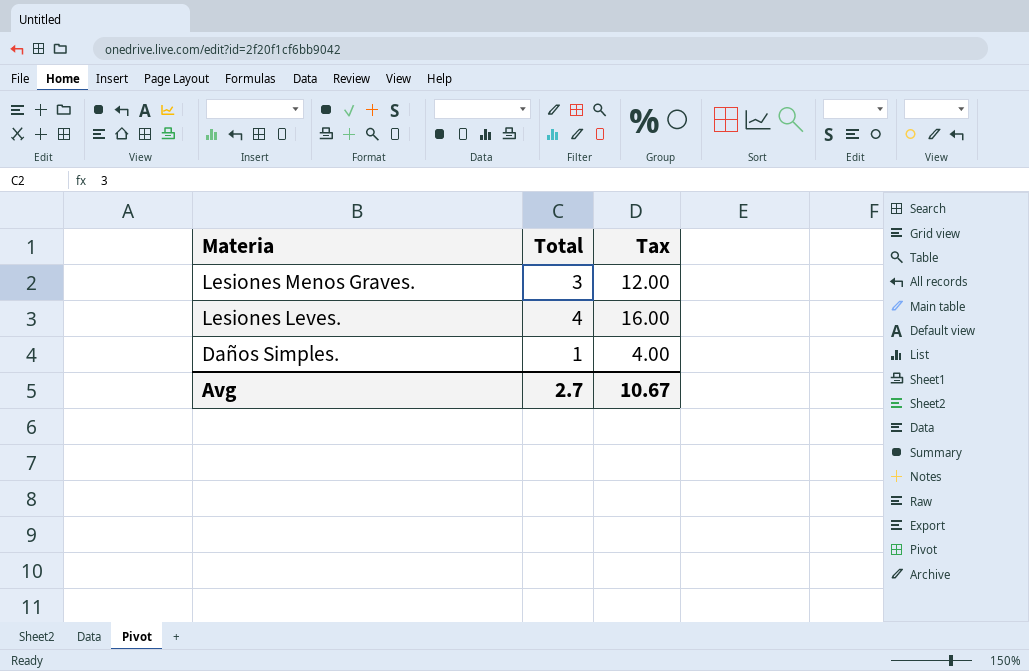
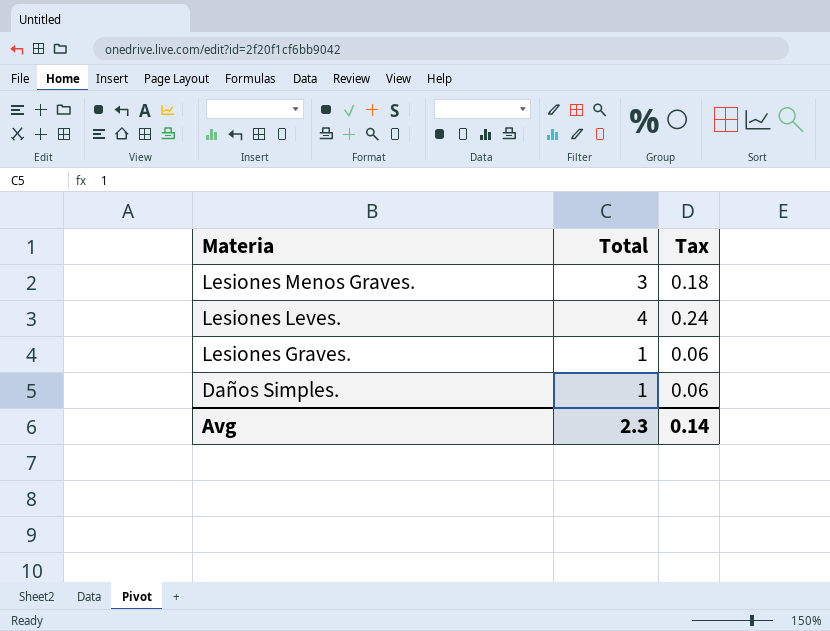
column Tax | formula: [Total] * 4 -> [Total] * 0.06
row Lesiones Graves.: none -> 1 | 0.06
Avg | Total: 2.7 -> 2.3
Avg | Tax: 10.67 -> 0.14

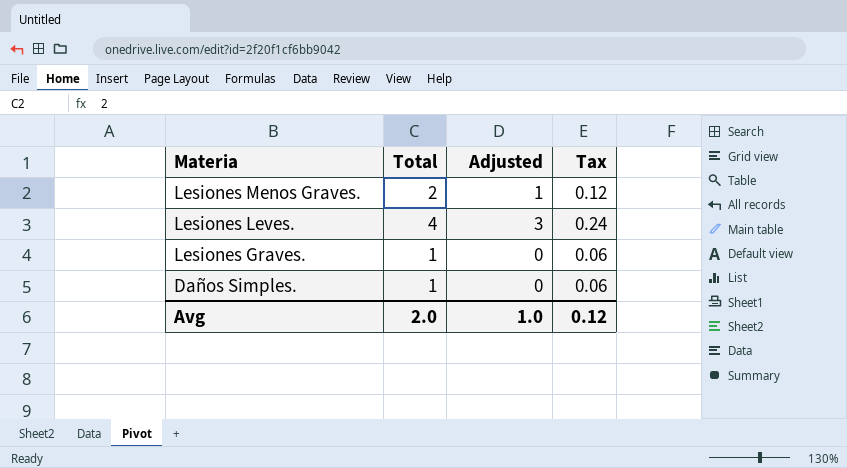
column Adjusted | formula: none -> [Total] - 1
Lesiones Menos Graves. | Total: 3 -> 2
Lesiones Menos Graves. | Tax: 0.18 -> 0.12
Avg | Total: 2.3 -> 2.0
Avg | Tax: 0.14 -> 0.12

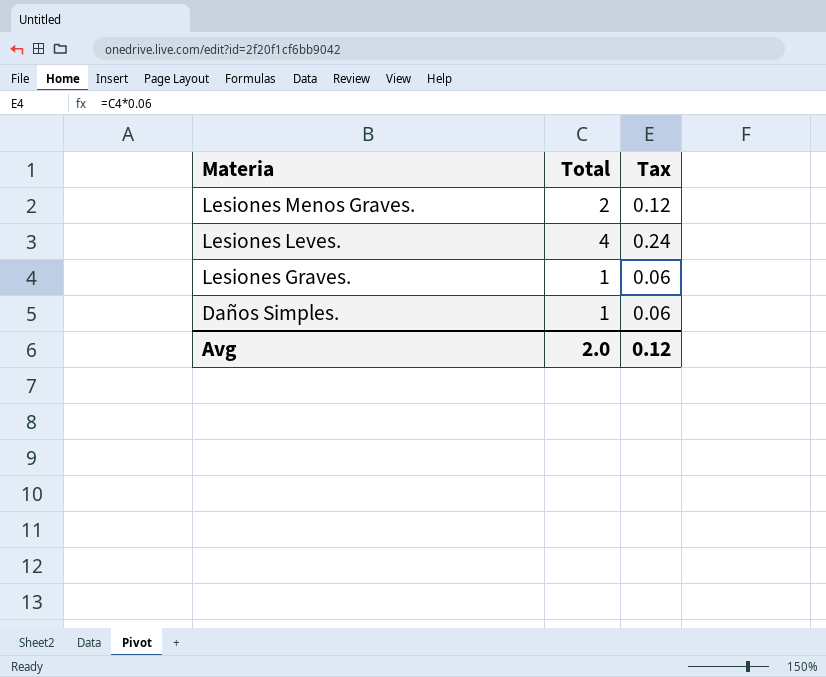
column Adjusted | formula: [Total] - 1 -> none

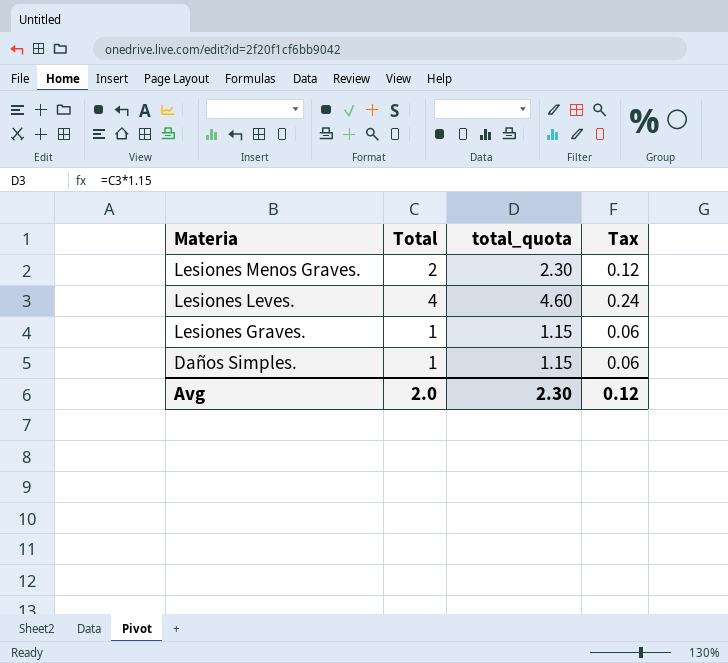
column total_quota | formula: none -> [Total] * 1.15

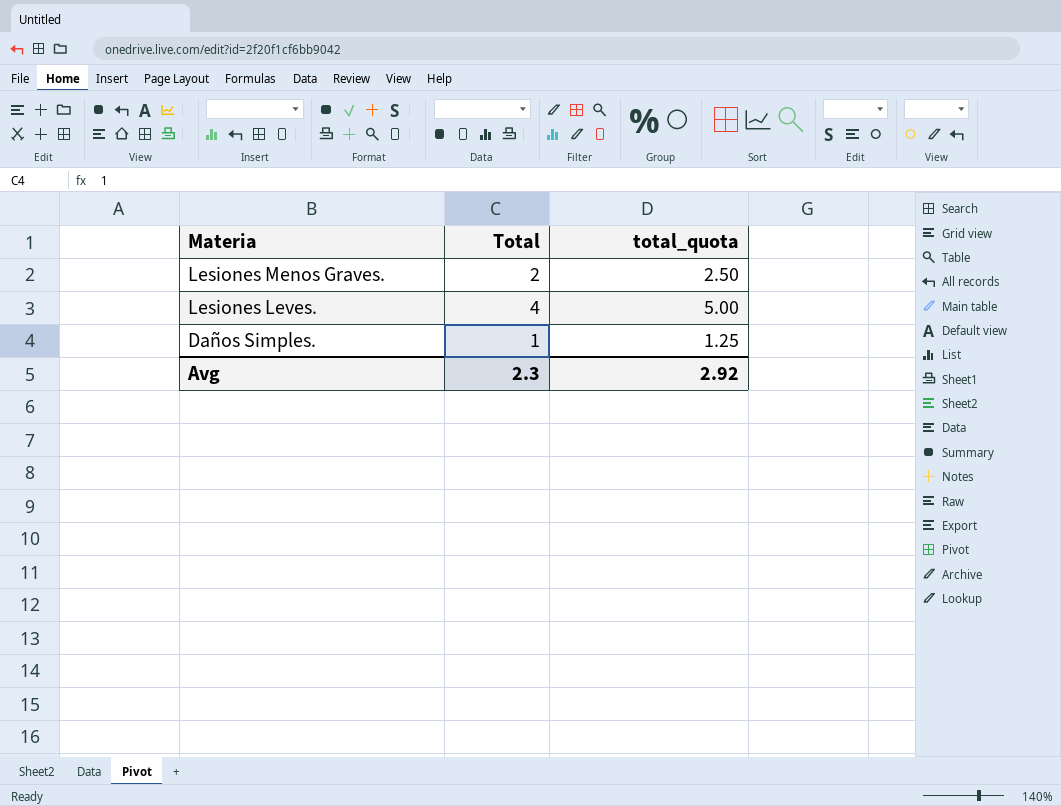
column Tax | formula: [Total] * 0.06 -> none
column total_quota | formula: [Total] * 1.15 -> [Total] * 1.25
row Lesiones Graves.: 1 | 1.15 | 0.06 -> none
Avg | Total: 2.0 -> 2.3
Avg | total_quota: 2.30 -> 2.92

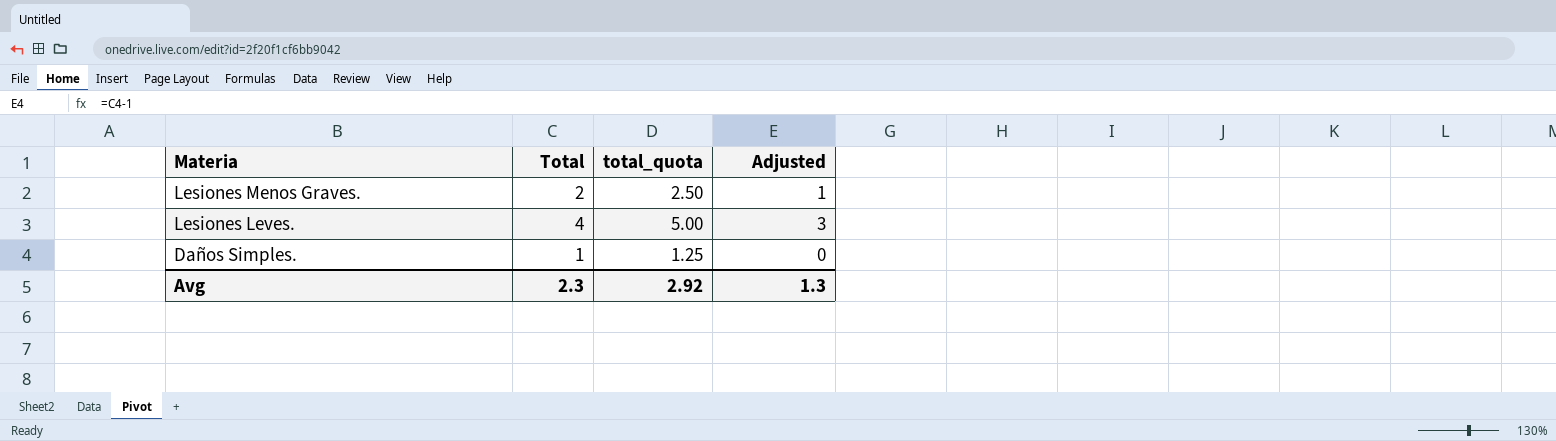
column Adjusted | formula: none -> [Total] - 1

